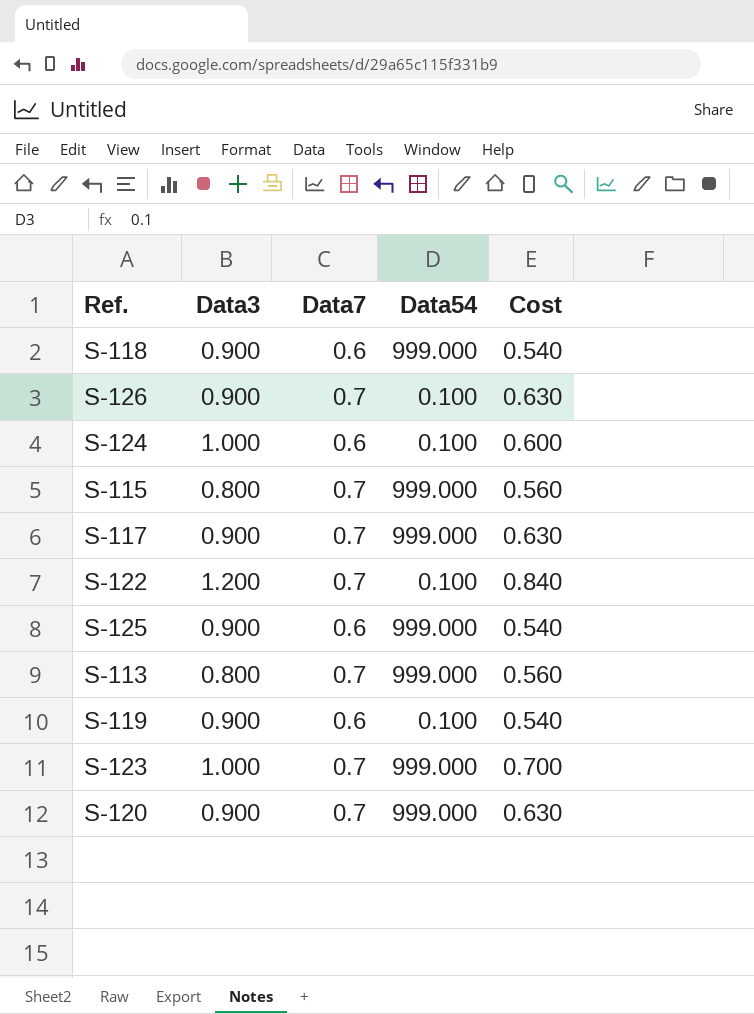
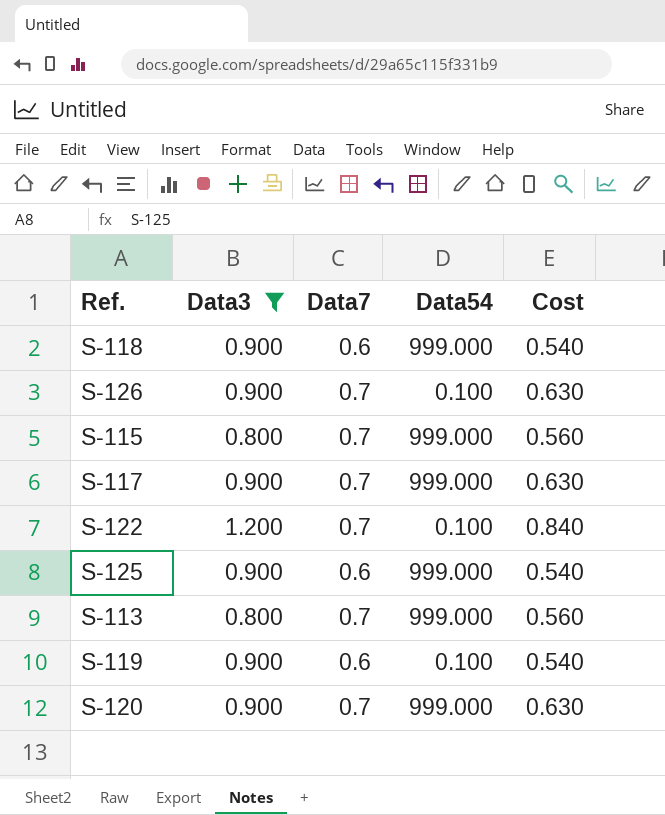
filter: none -> Data3 != 1.000

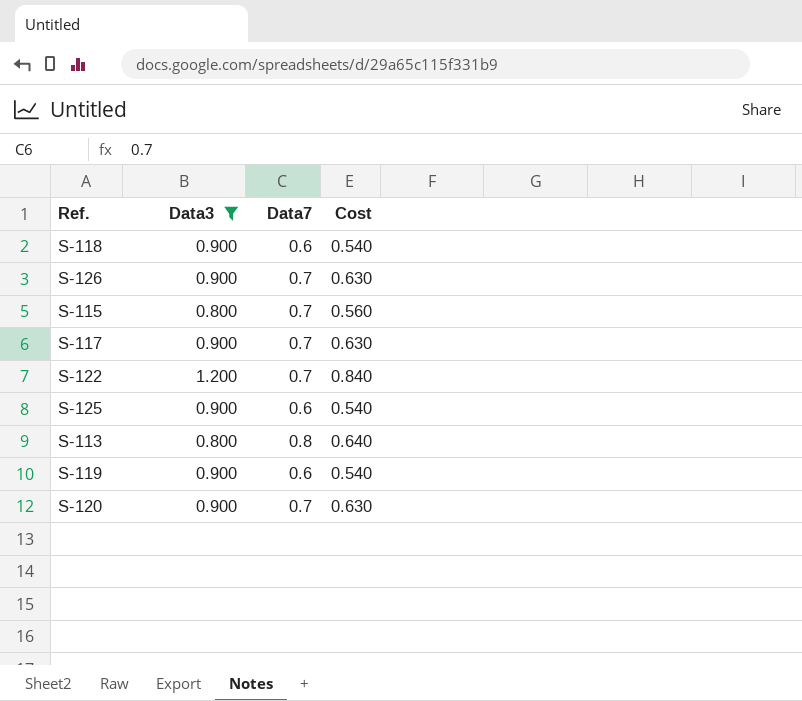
column Data54 | position: 4 -> none
S-113 | Data7: 0.7 -> 0.8
S-113 | Cost: 0.560 -> 0.640

